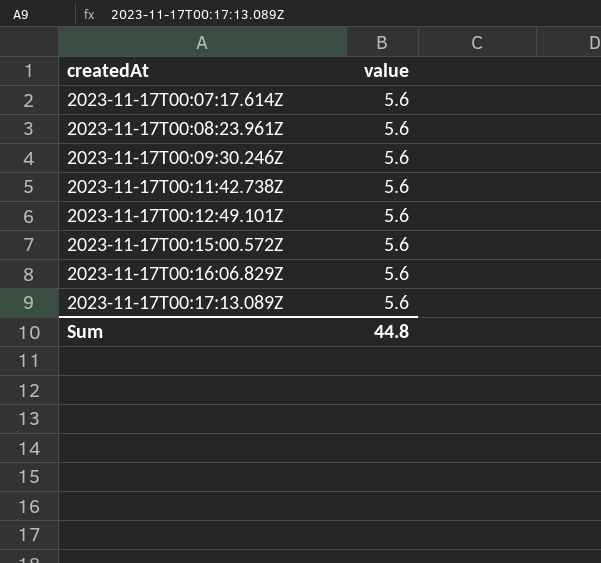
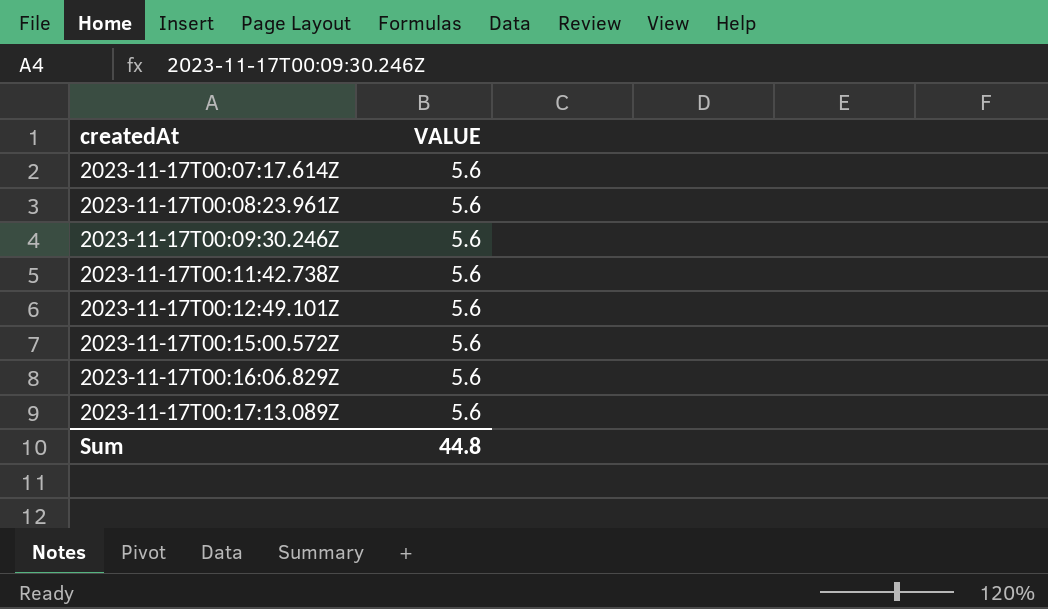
column name: value -> VALUE

